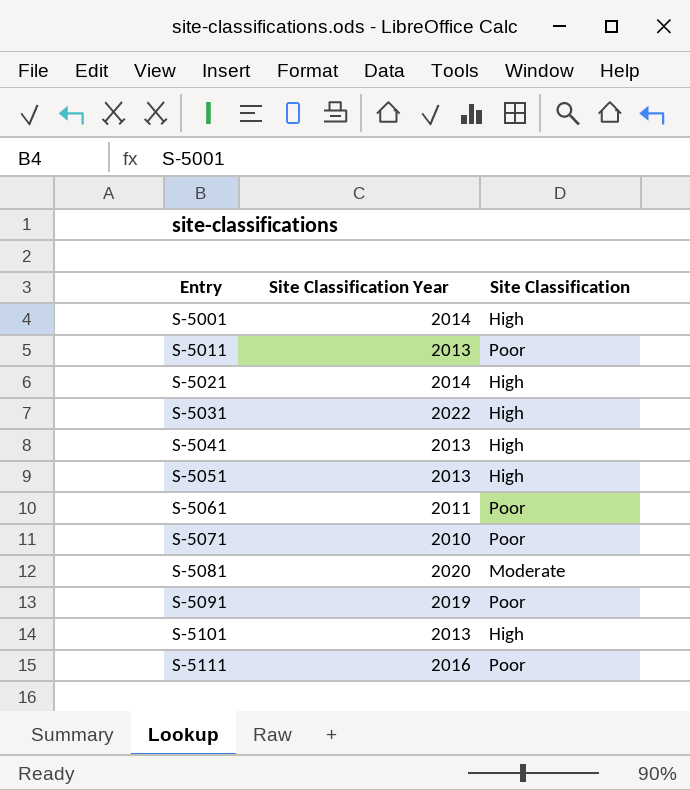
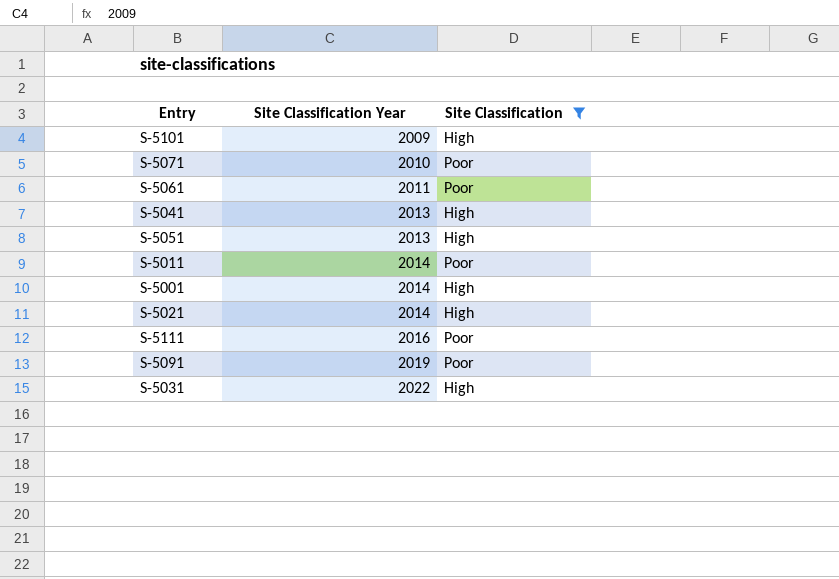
filter: none -> Site Classification != Moderate
row order: Entry ascending -> Site Classification Year ascending
S-5101 | Site Classification Year: 2013 -> 2009
S-5011 | Site Classification Year: 2013 -> 2014

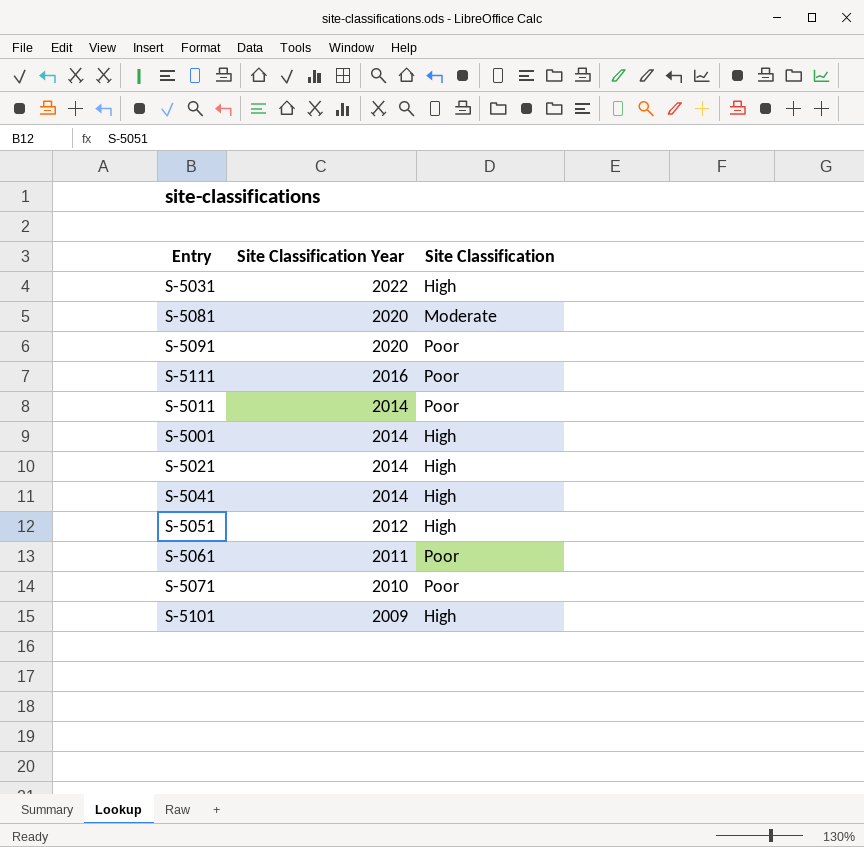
filter: Site Classification != Moderate -> none
row order: Site Classification Year ascending -> Site Classification Year descending
S-5091 | Site Classification Year: 2019 -> 2020
S-5041 | Site Classification Year: 2013 -> 2014
S-5051 | Site Classification Year: 2013 -> 2012

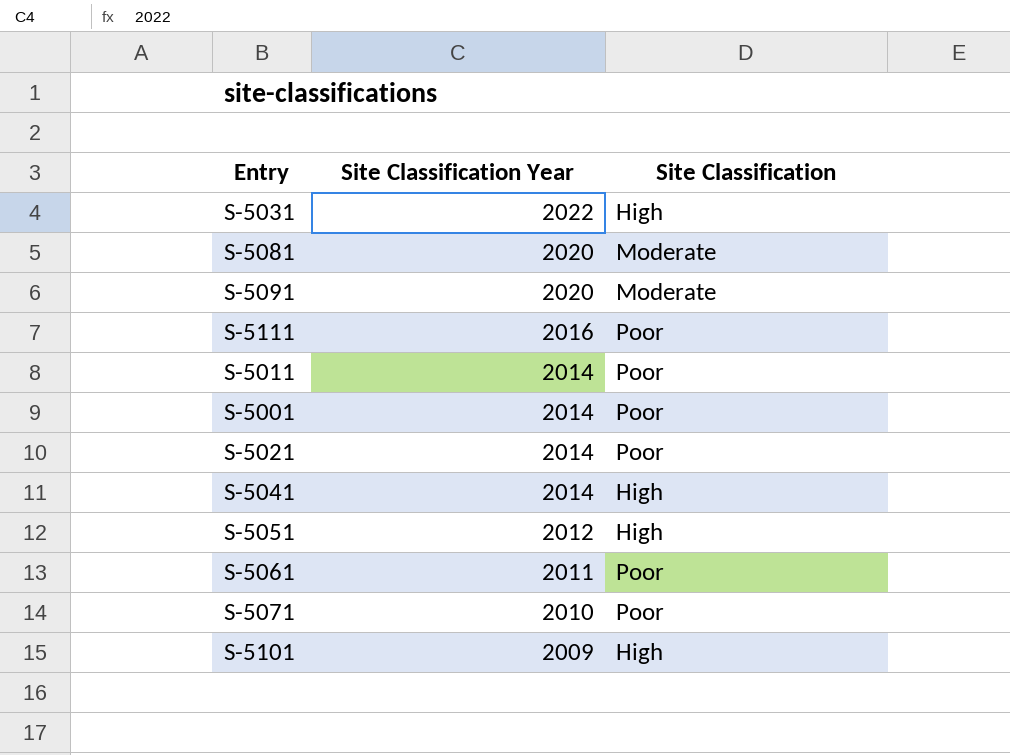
S-5091 | Site Classification: Poor -> Moderate
S-5001 | Site Classification: High -> Poor
S-5021 | Site Classification: High -> Poor

